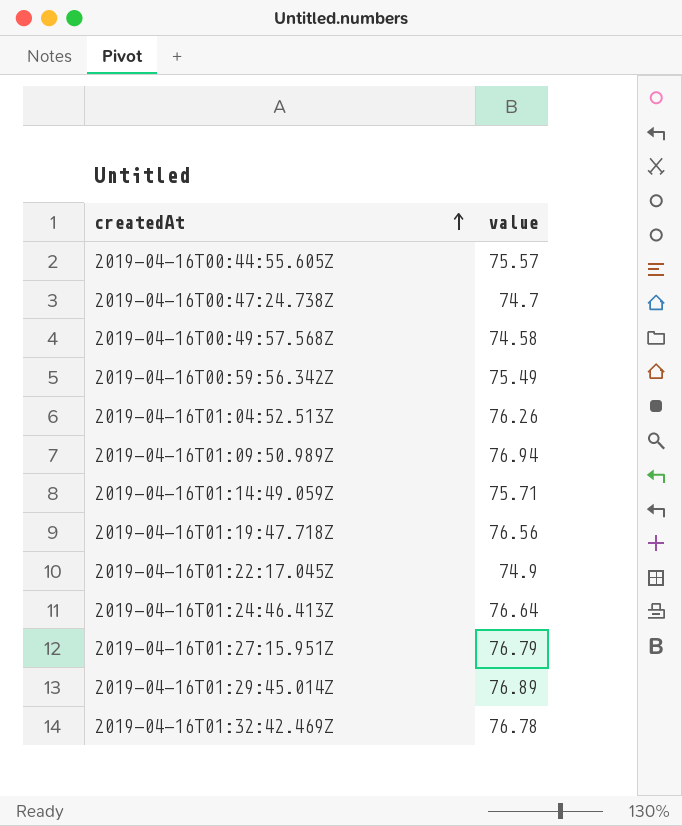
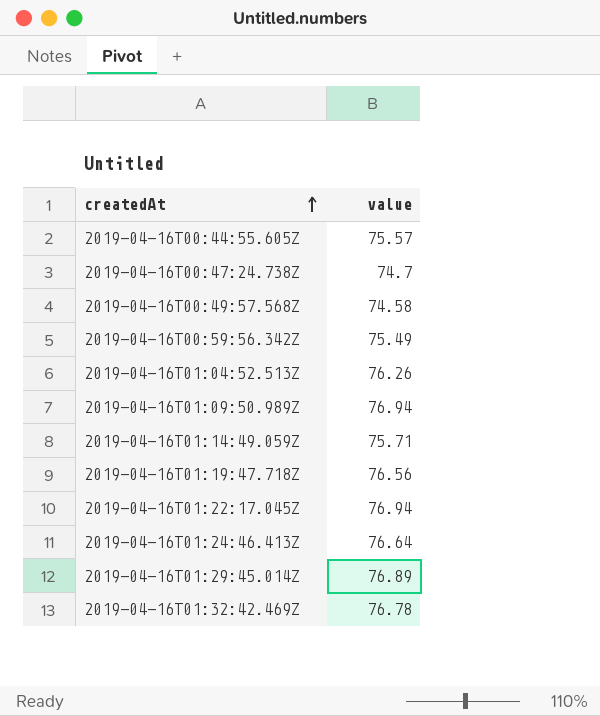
row 2019-04-16T01:27:15.951Z: 76.79 -> none
2019-04-16T01:22:17.045Z | value: 74.9 -> 76.94

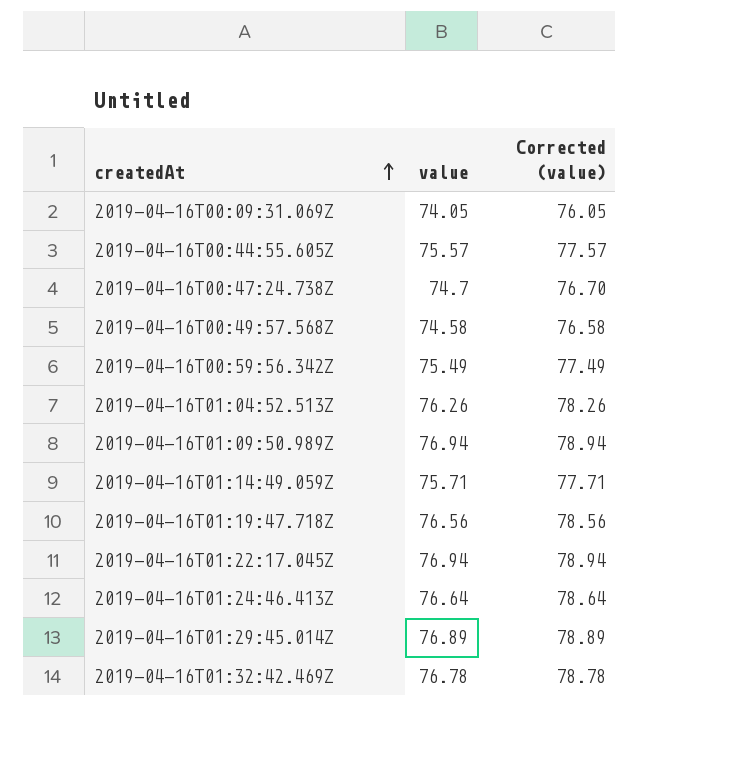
column Corrected (value) | formula: none -> [value] + 2
row 2019-04-16T00:09:31.069Z: none -> 74.05 | 76.05

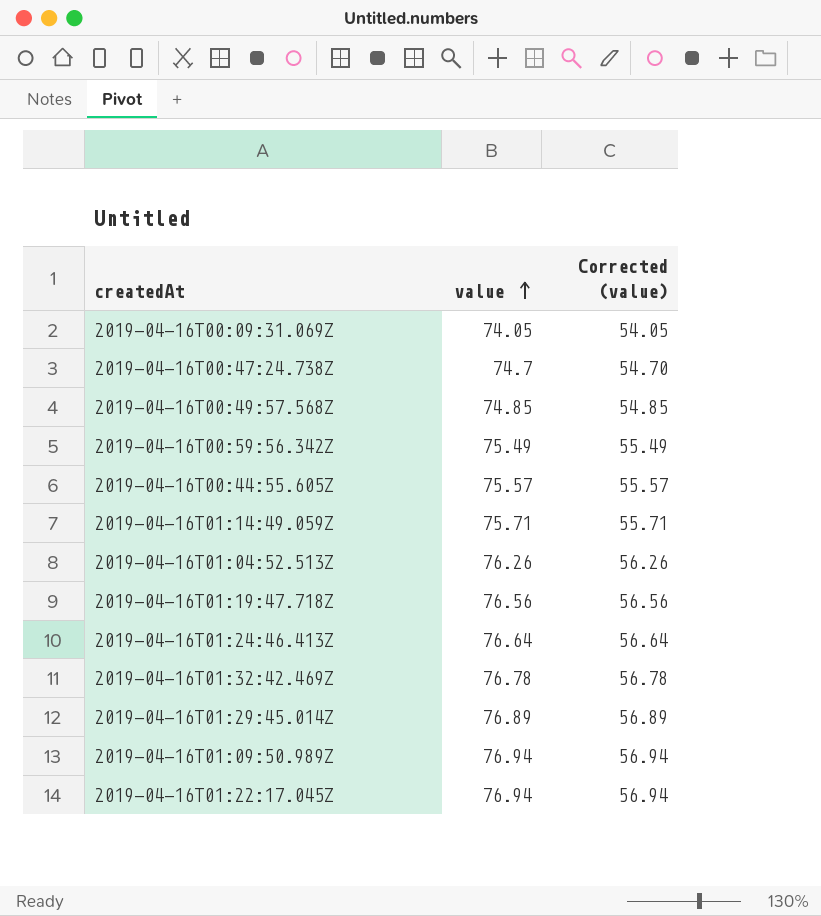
row order: createdAt ascending -> value ascending
column Corrected (value) | formula: [value] + 2 -> [value] - 20
2019-04-16T00:49:57.568Z | value: 74.58 -> 74.85

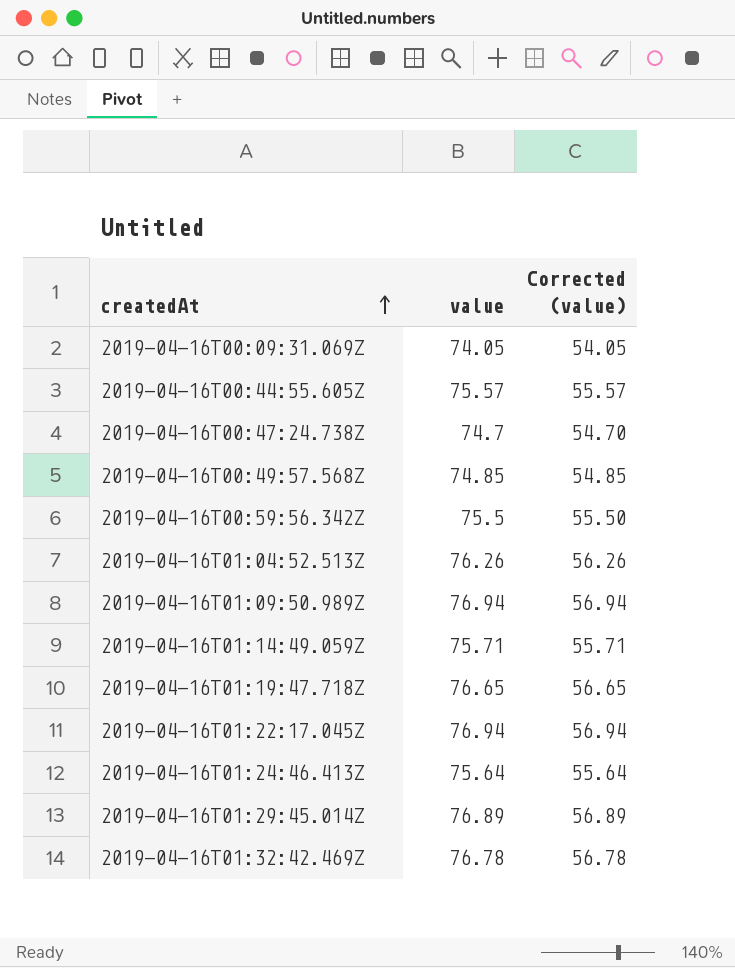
row order: value ascending -> createdAt ascending
2019-04-16T00:59:56.342Z | value: 75.49 -> 75.5
2019-04-16T00:59:56.342Z | Corrected (value): 55.49 -> 55.50
2019-04-16T01:19:47.718Z | value: 76.56 -> 76.65
2019-04-16T01:19:47.718Z | Corrected (value): 56.56 -> 56.65
2019-04-16T01:24:46.413Z | value: 76.64 -> 75.64
2019-04-16T01:24:46.413Z | Corrected (value): 56.64 -> 55.64

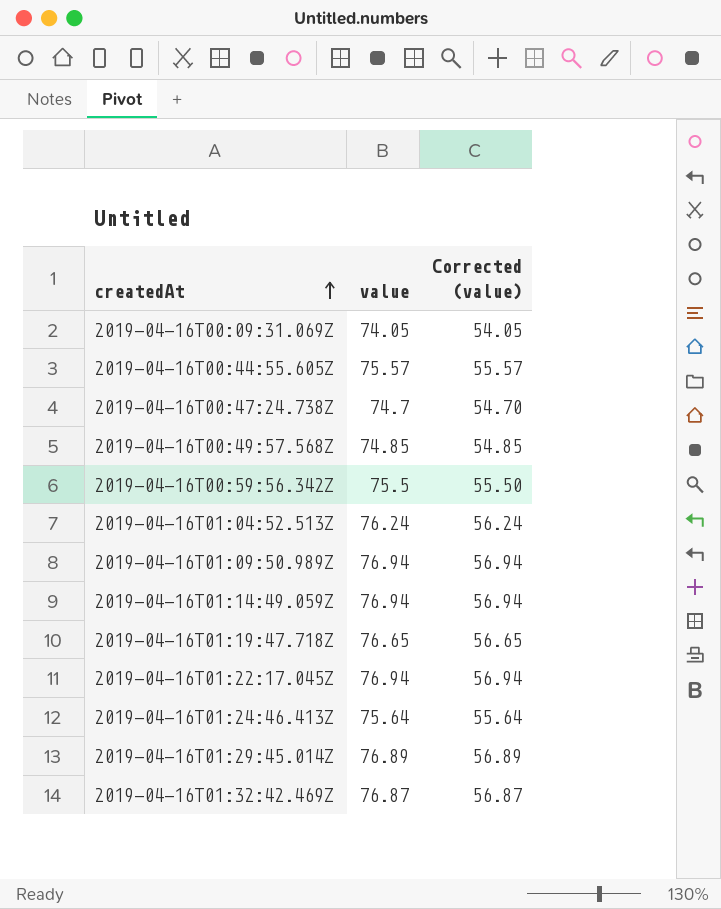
2019-04-16T01:04:52.513Z | value: 76.26 -> 76.24
2019-04-16T01:04:52.513Z | Corrected (value): 56.26 -> 56.24
2019-04-16T01:14:49.059Z | value: 75.71 -> 76.94
2019-04-16T01:14:49.059Z | Corrected (value): 55.71 -> 56.94
2019-04-16T01:32:42.469Z | value: 76.78 -> 76.87
2019-04-16T01:32:42.469Z | Corrected (value): 56.78 -> 56.87

